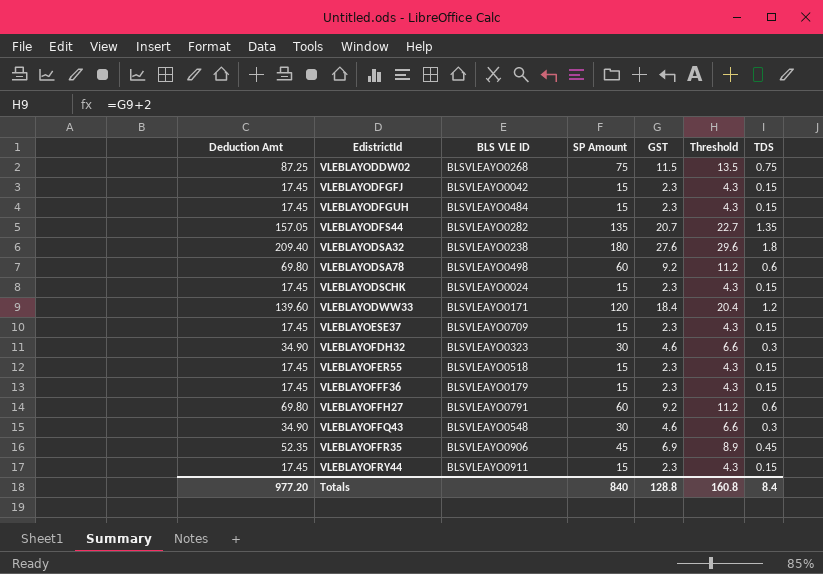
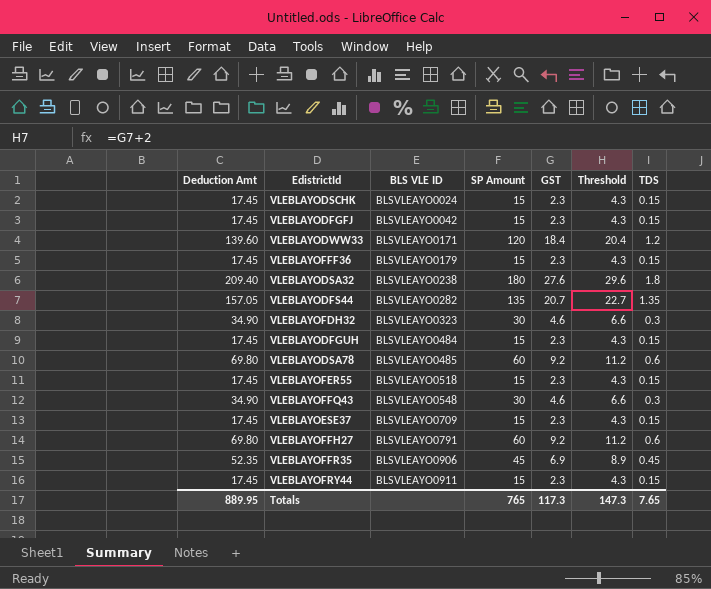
row order: EdistrictId ascending -> BLS VLE ID ascending
row VLEBLAYODDW02: 87.25 | BLSVLEAYO0268 | 75 | 11.5 | 13.5 | 0.75 -> none
VLEBLAYODSA78 | BLS VLE ID: BLSVLEAYO0498 -> BLSVLEAYO0485
Totals | Deduction Amt: 977.20 -> 889.95
Totals | SP Amount: 840 -> 765
Totals | GST: 128.8 -> 117.3
Totals | Threshold: 160.8 -> 147.3
Totals | TDS: 8.4 -> 7.65

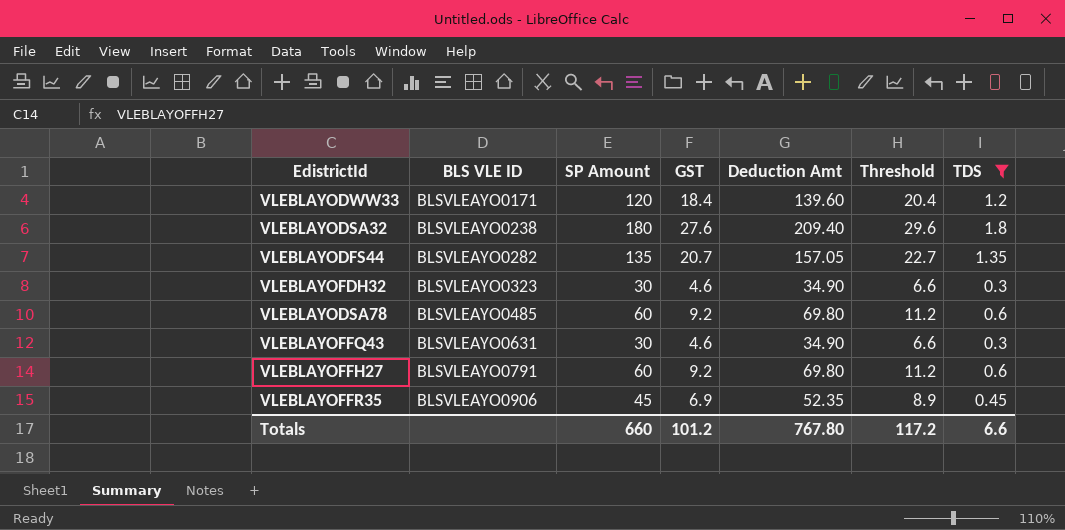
filter: none -> TDS != 0.15
column Deduction Amt | position: 1 -> 5
VLEBLAYOFFQ43 | BLS VLE ID: BLSVLEAYO0548 -> BLSVLEAYO0631
Totals | SP Amount: 765 -> 660
Totals | GST: 117.3 -> 101.2
Totals | Deduction Amt: 889.95 -> 767.80
Totals | Threshold: 147.3 -> 117.2
Totals | TDS: 7.65 -> 6.6

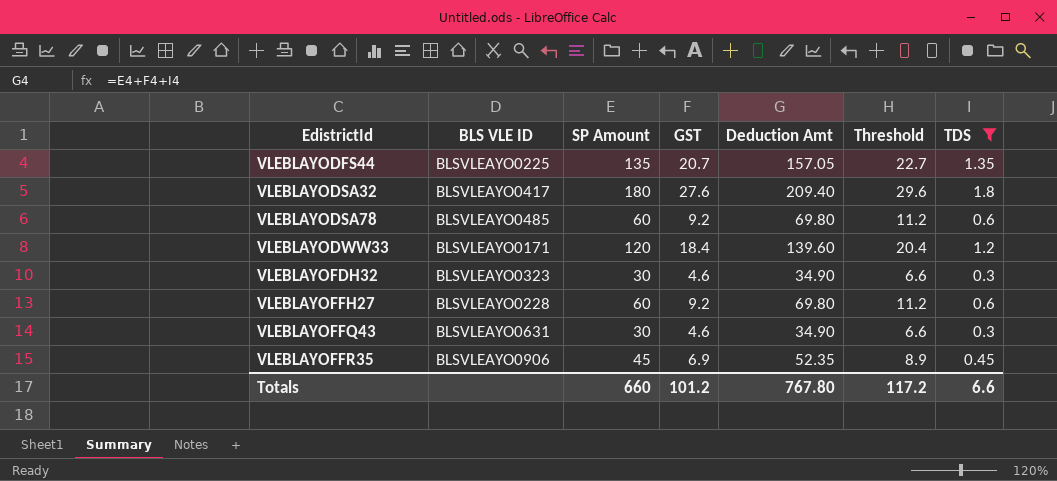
row order: BLS VLE ID ascending -> EdistrictId ascending
VLEBLAYODFS44 | BLS VLE ID: BLSVLEAYO0282 -> BLSVLEAYO0225
VLEBLAYODSA32 | BLS VLE ID: BLSVLEAYO0238 -> BLSVLEAYO0417
VLEBLAYOFFH27 | BLS VLE ID: BLSVLEAYO0791 -> BLSVLEAYO0228

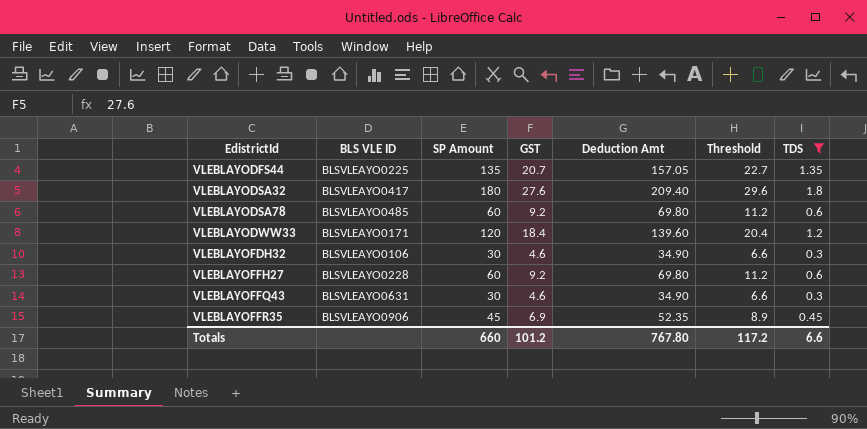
VLEBLAYOFDH32 | BLS VLE ID: BLSVLEAYO0323 -> BLSVLEAYO0106

